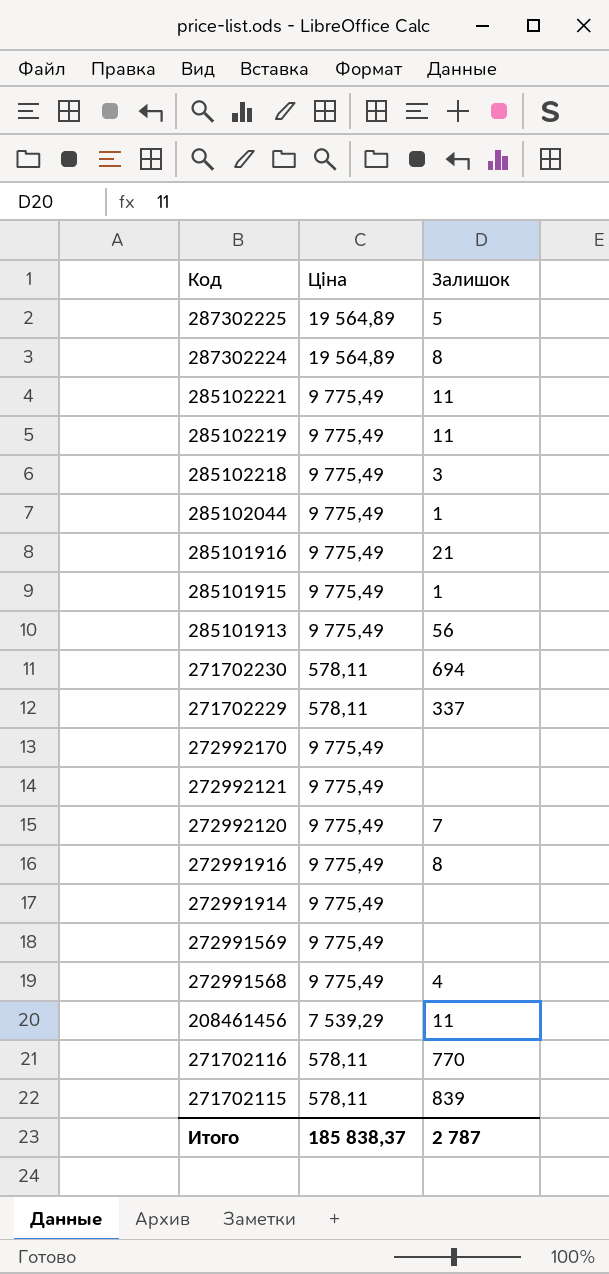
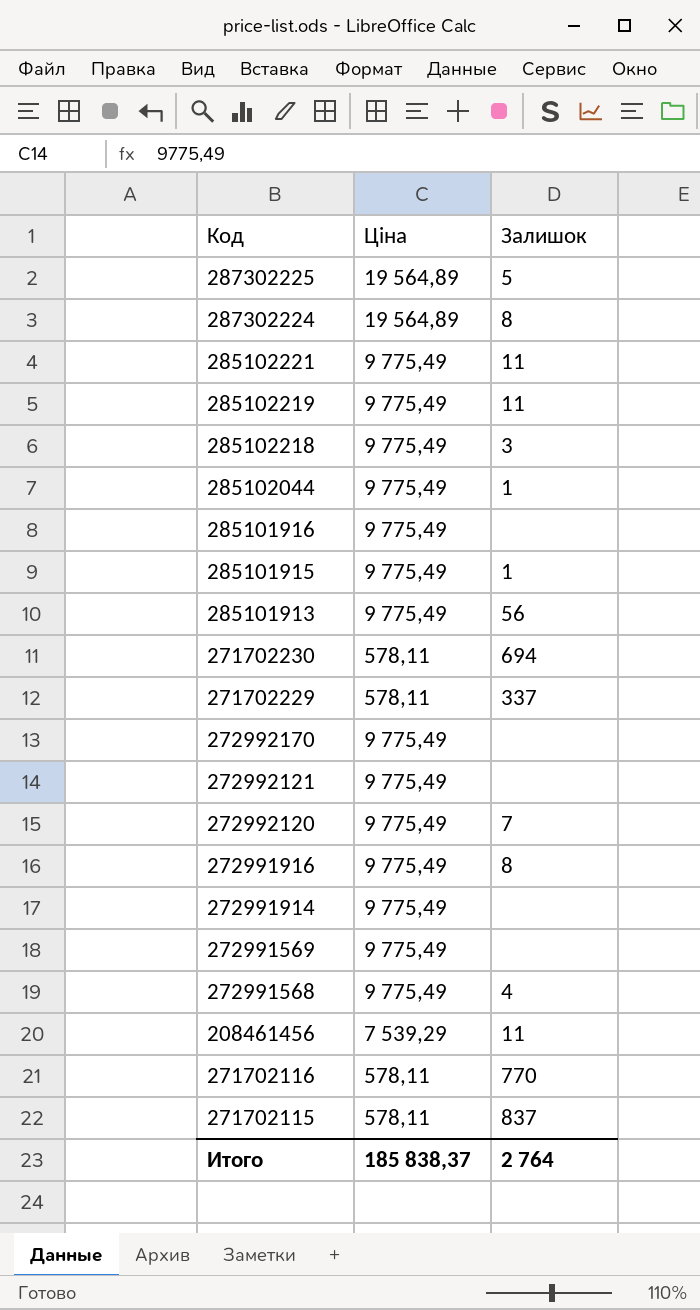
285101916 | Залишок: 21 -> none
271702115 | Залишок: 839 -> 837
Итого | Залишок: 2 787 -> 2 764

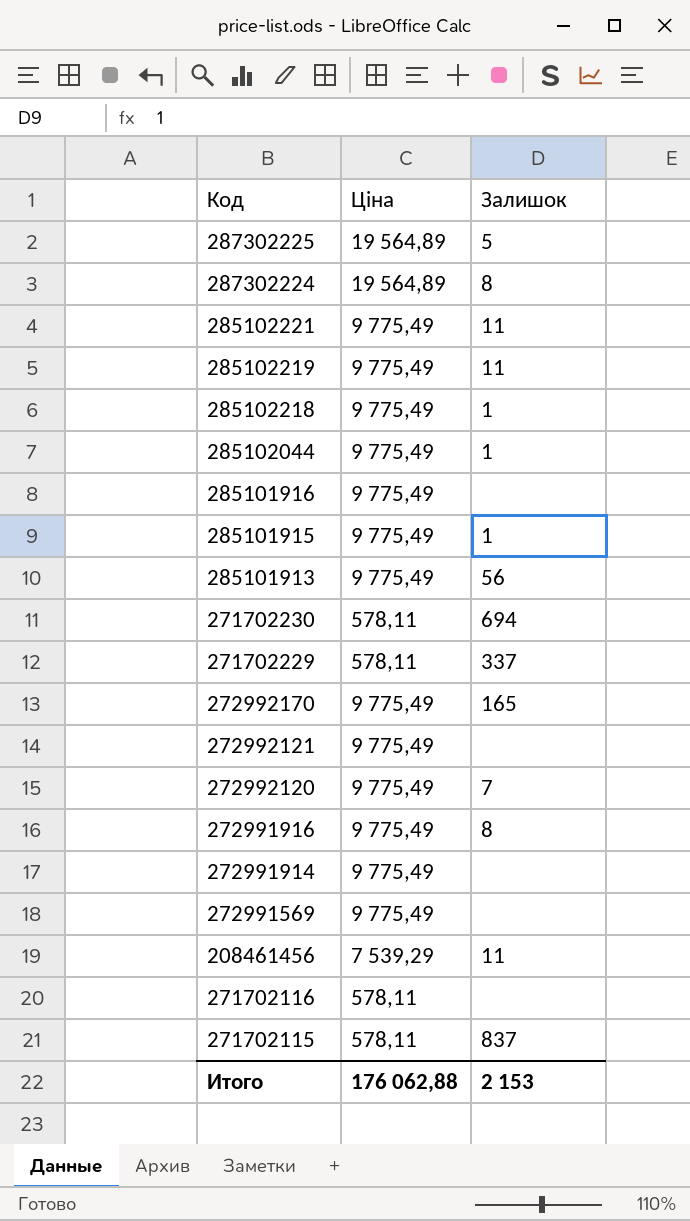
row 272991568: 9 775,49 | 4 -> none
285102218 | Залишок: 3 -> 1
272992170 | Залишок: none -> 165
271702116 | Залишок: 770 -> none
Итого | Ціна: 185 838,37 -> 176 062,88
Итого | Залишок: 2 764 -> 2 153

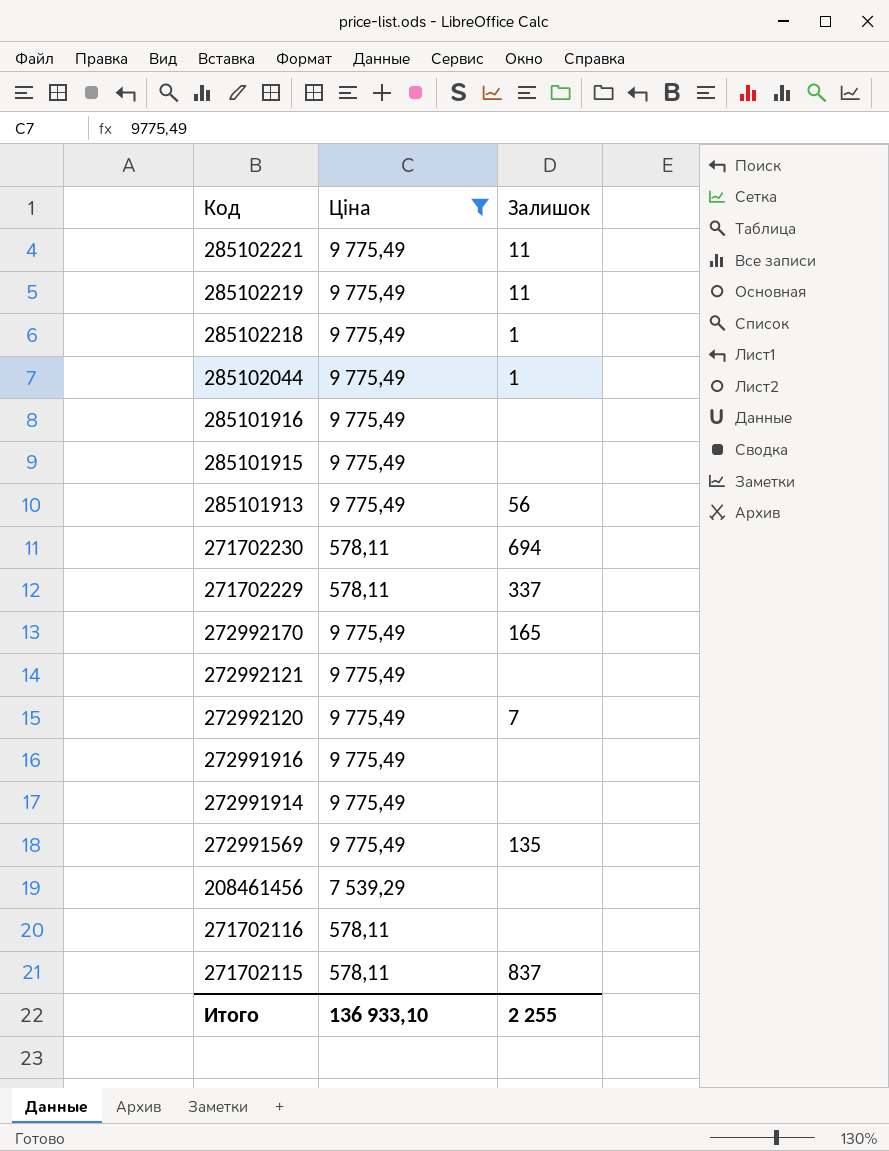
filter: none -> Ціна != 19 564,89
285101915 | Залишок: 1 -> none
272991916 | Залишок: 8 -> none
272991569 | Залишок: none -> 135
208461456 | Залишок: 11 -> none
Итого | Ціна: 176 062,88 -> 136 933,10
Итого | Залишок: 2 153 -> 2 255

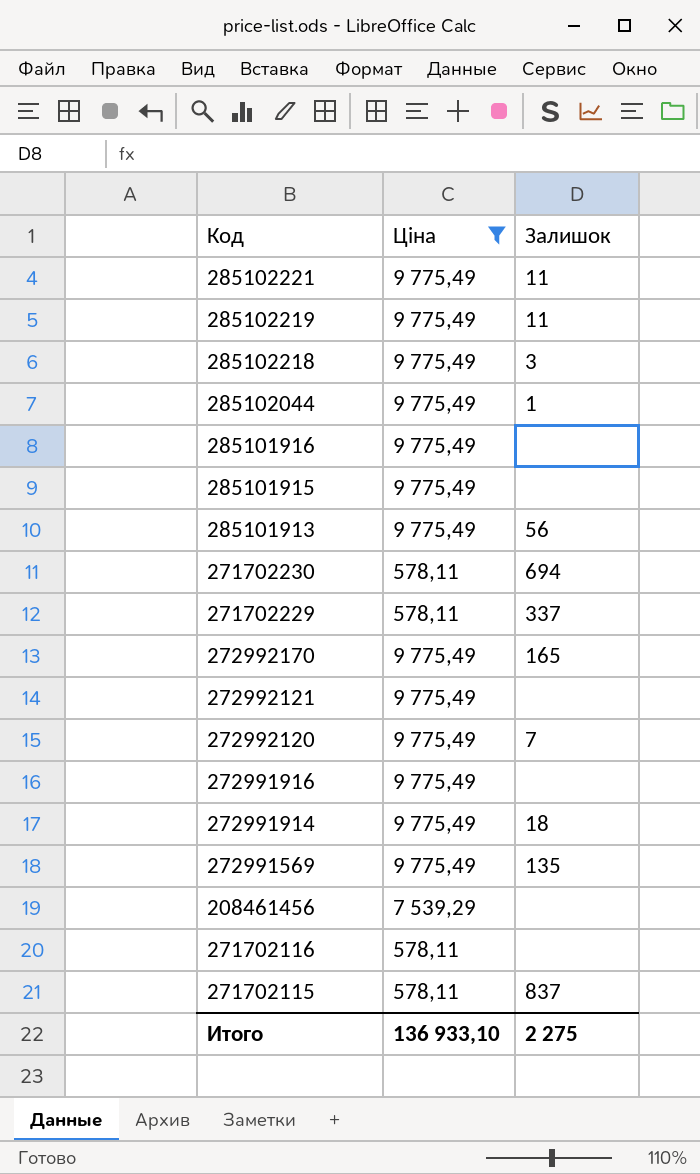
285102218 | Залишок: 1 -> 3
272991914 | Залишок: none -> 18
Итого | Залишок: 2 255 -> 2 275

